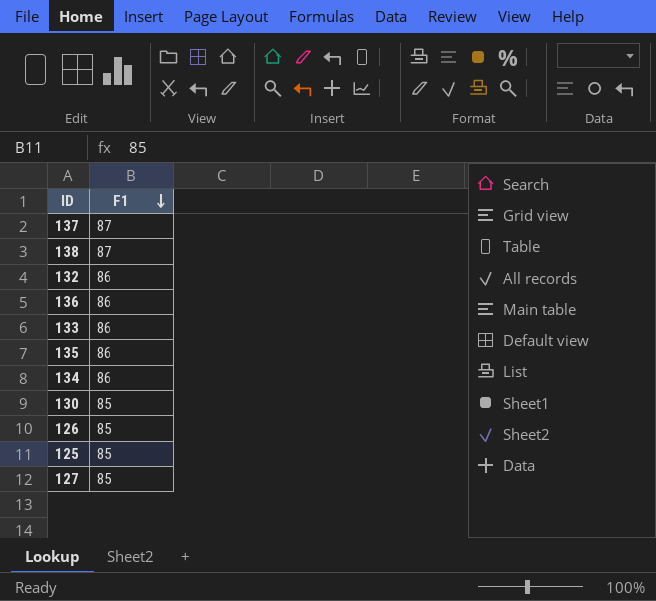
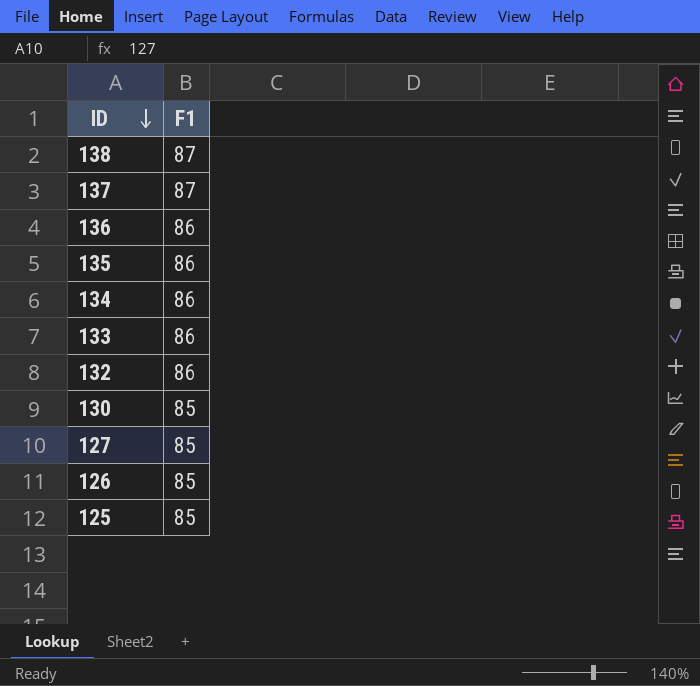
row order: F1 descending -> ID descending

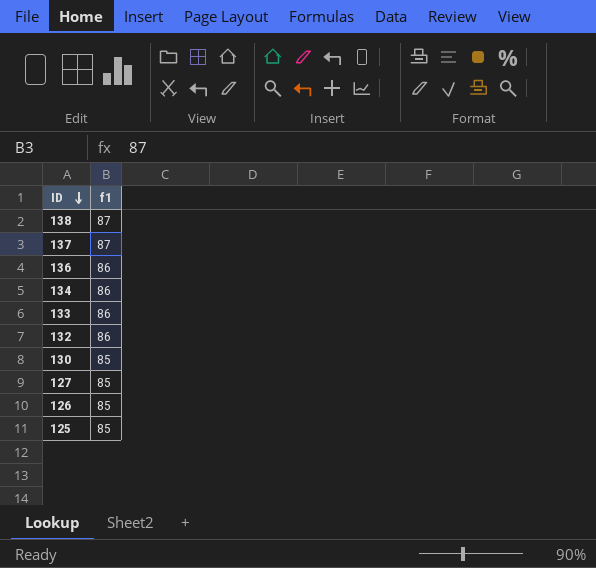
column name: F1 -> f1
row 135: 86 -> none

